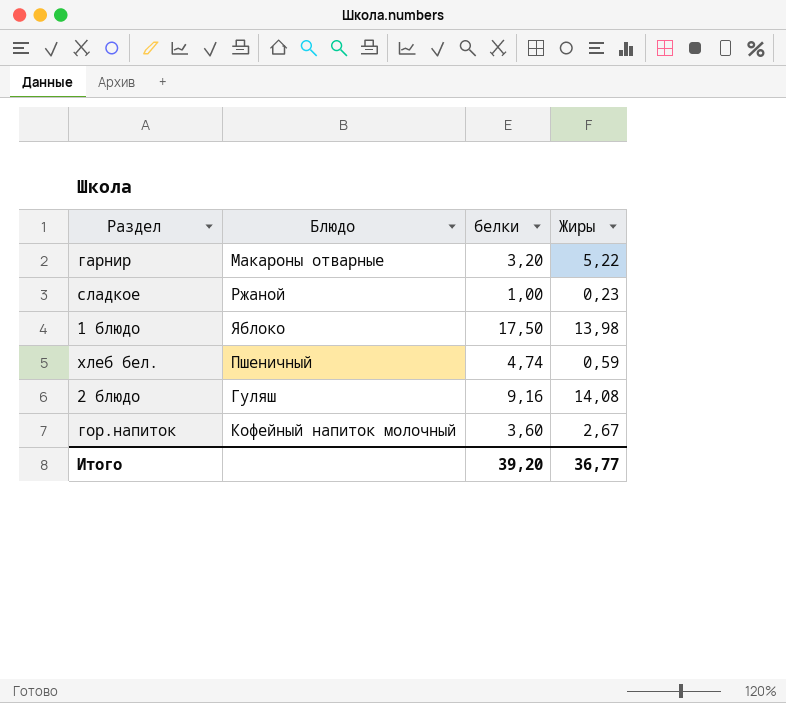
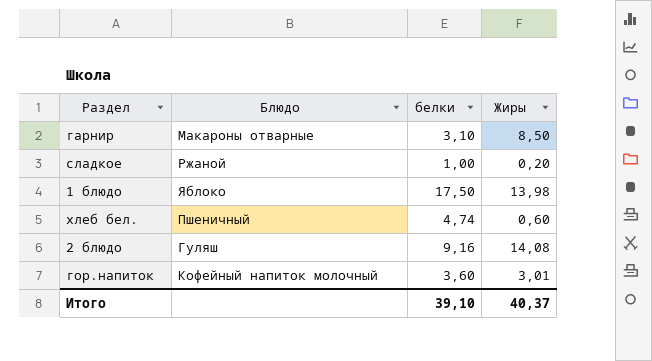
гарнир | белки: 3,20 -> 3,10
гарнир | Жиры: 5,22 -> 8,50
сладкое | Жиры: 0,23 -> 0,20
хлеб бел. | Жиры: 0,59 -> 0,60
гор.напиток | Жиры: 2,67 -> 3,01
Итого | белки: 39,20 -> 39,10
Итого | Жиры: 36,77 -> 40,37

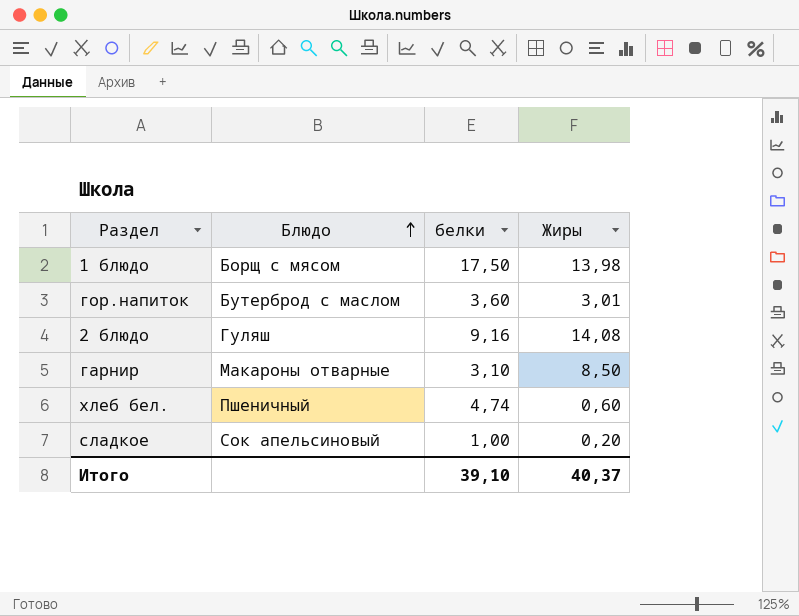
row order: none -> Блюдо ascending
1 блюдо | Блюдо: Яблоко -> Борщ с мясом
гор.напиток | Блюдо: Кофейный напиток молочный -> Бутерброд с маслом
сладкое | Блюдо: Ржаной -> Сок апельсиновый

